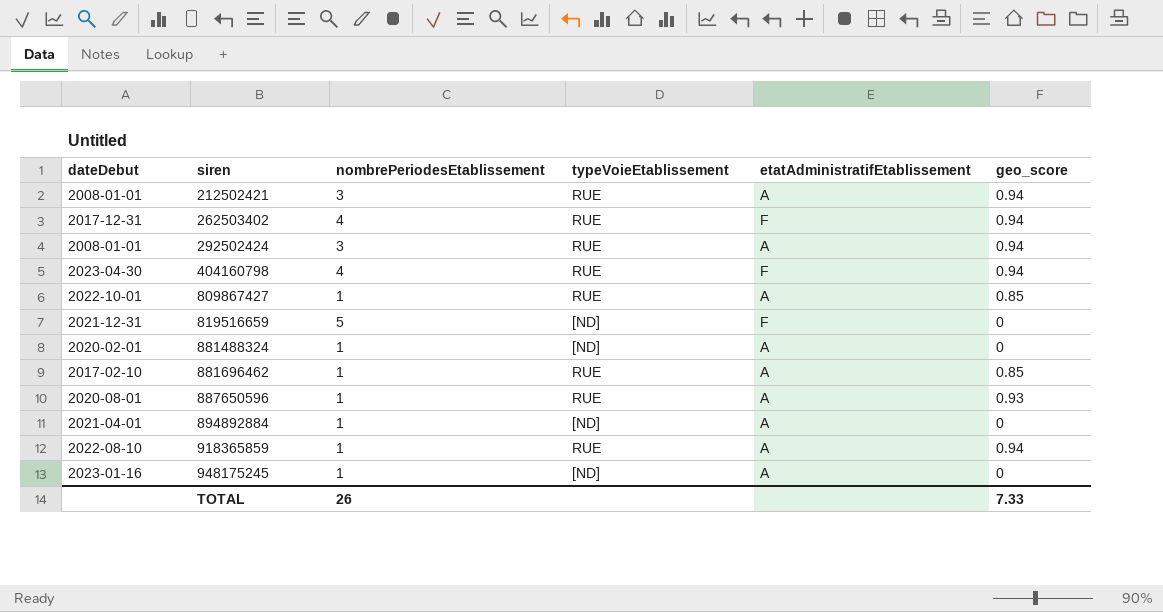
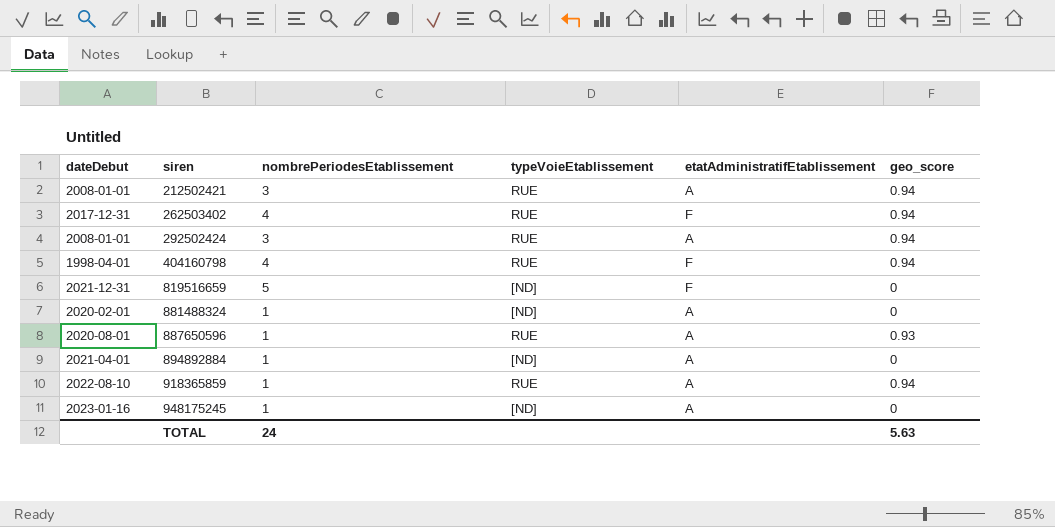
row 809867427: 2022-10-01 | 1 | RUE | A | 0.85 -> none
row 881696462: 2017-02-10 | 1 | RUE | A | 0.85 -> none
404160798 | dateDebut: 2023-04-30 -> 1998-04-01
TOTAL | nombrePeriodesEtablissement: 26 -> 24
TOTAL | geo_score: 7.33 -> 5.63

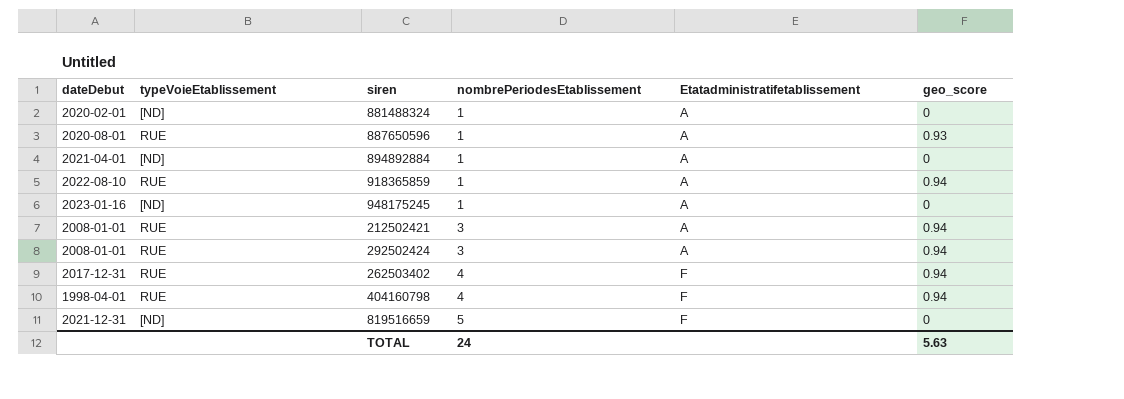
row order: siren ascending -> nombrePeriodesEtablissement ascending
column typeVoieEtablissement | position: 4 -> 2
column name: etatAdministratifEtablissement -> Etatadministratifetablissement

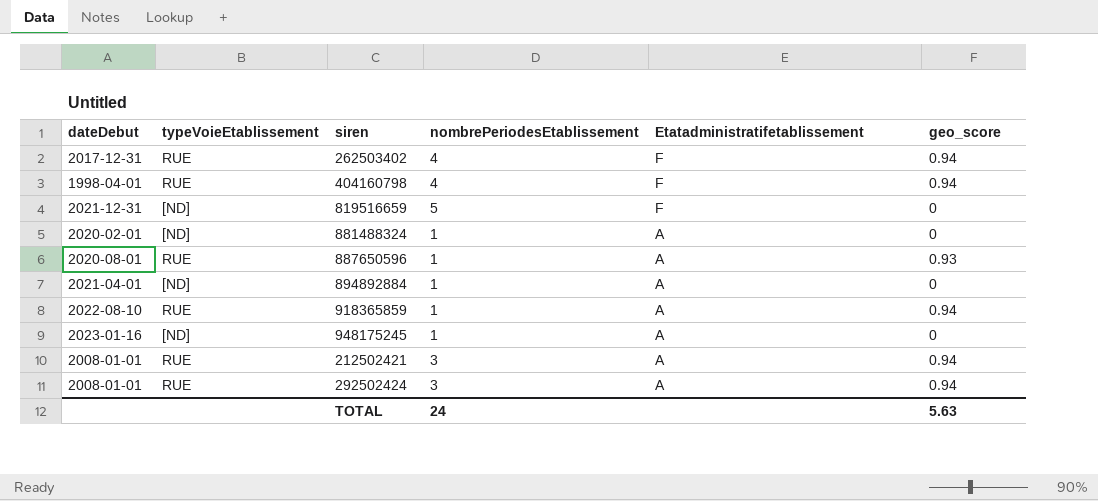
row order: nombrePeriodesEtablissement ascending -> Etatadministratifetablissement descending

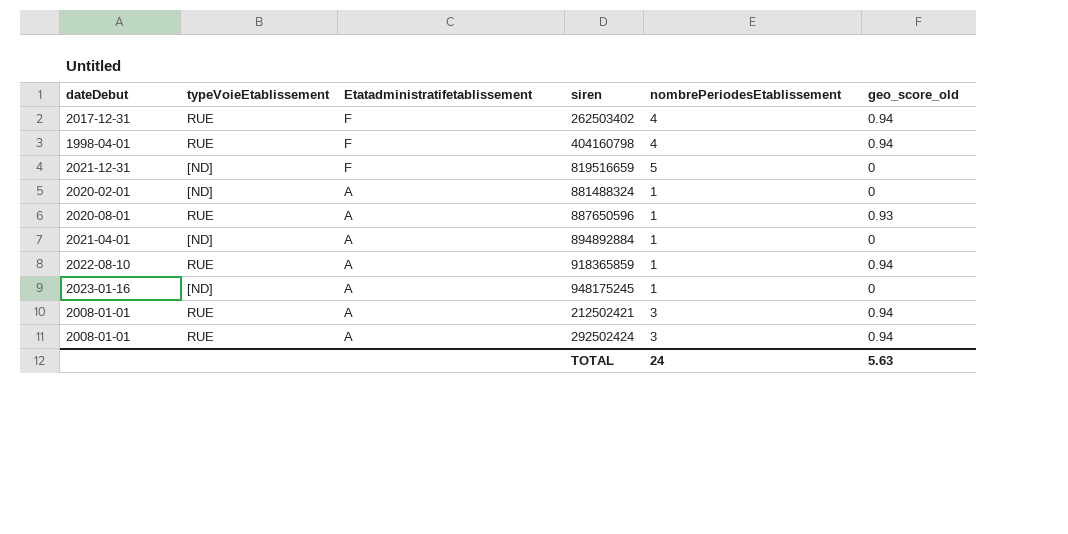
column Etatadministratifetablissement | position: 5 -> 3
column name: geo_score -> geo_score_old

